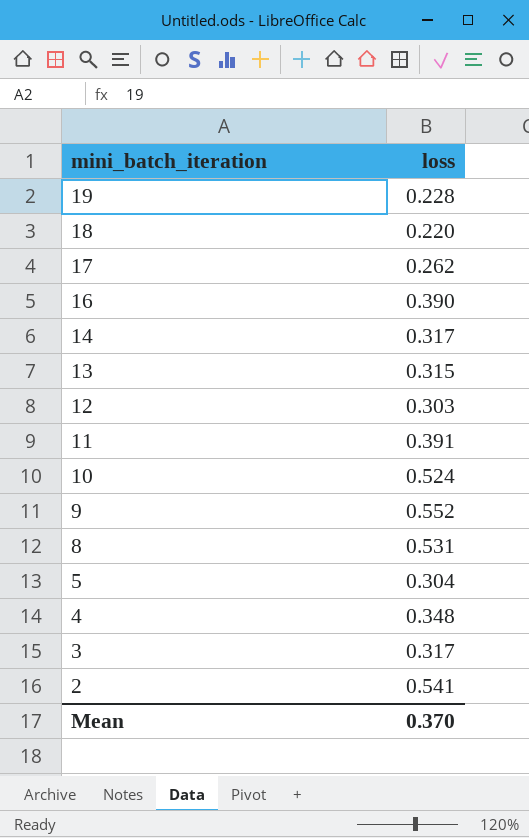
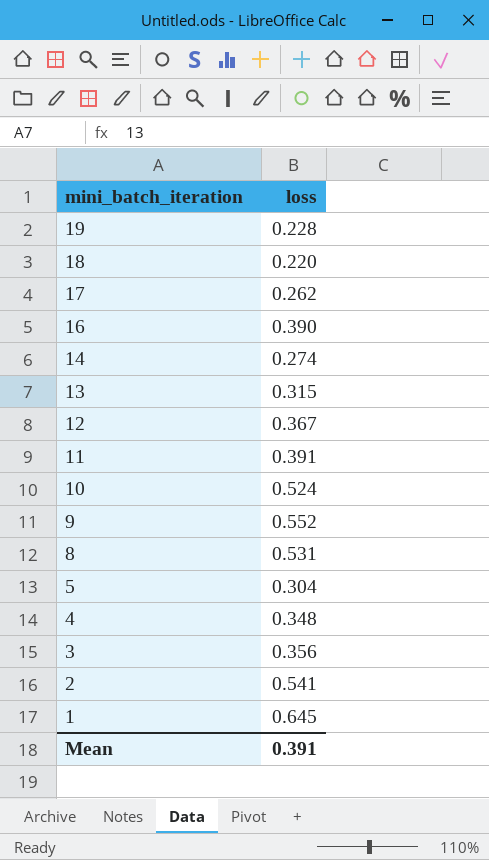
14 | loss: 0.317 -> 0.274
12 | loss: 0.303 -> 0.367
3 | loss: 0.317 -> 0.356
row 1: none -> 0.645
Mean | loss: 0.370 -> 0.391

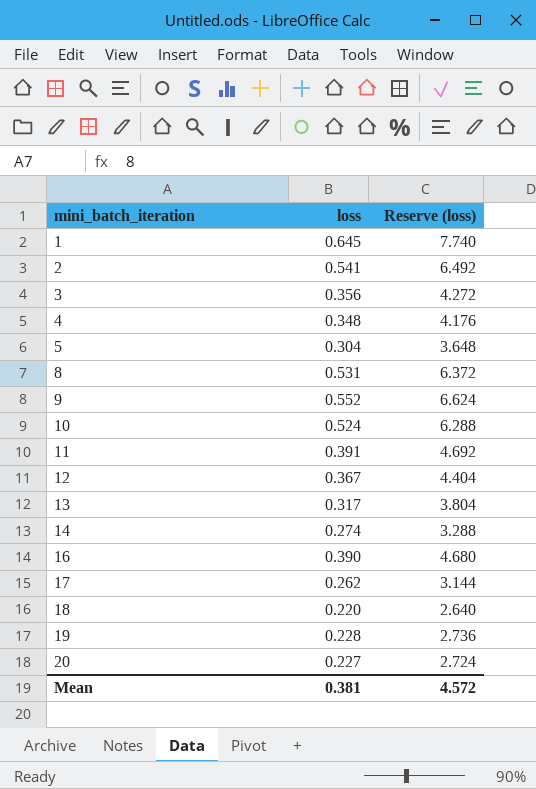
row order: mini_batch_iteration descending -> mini_batch_iteration ascending
column Reserve (loss) | formula: none -> [loss] * 12
13 | loss: 0.315 -> 0.317
row 20: none -> 0.227 | 2.724
Mean | loss: 0.391 -> 0.381

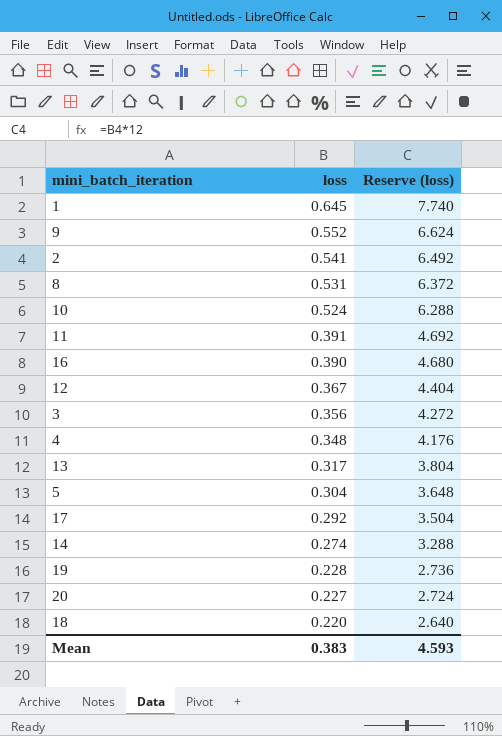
row order: mini_batch_iteration ascending -> loss descending
17 | loss: 0.262 -> 0.292
17 | Reserve (loss): 3.144 -> 3.504
Mean | loss: 0.381 -> 0.383
Mean | Reserve (loss): 4.572 -> 4.593

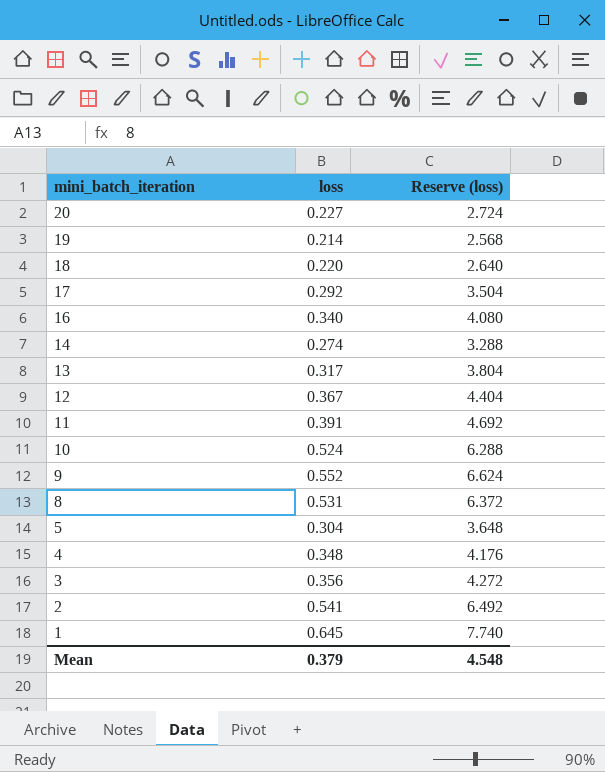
row order: loss descending -> mini_batch_iteration descending
19 | loss: 0.228 -> 0.214
19 | Reserve (loss): 2.736 -> 2.568
16 | loss: 0.390 -> 0.340
16 | Reserve (loss): 4.680 -> 4.080
Mean | loss: 0.383 -> 0.379
Mean | Reserve (loss): 4.593 -> 4.548

